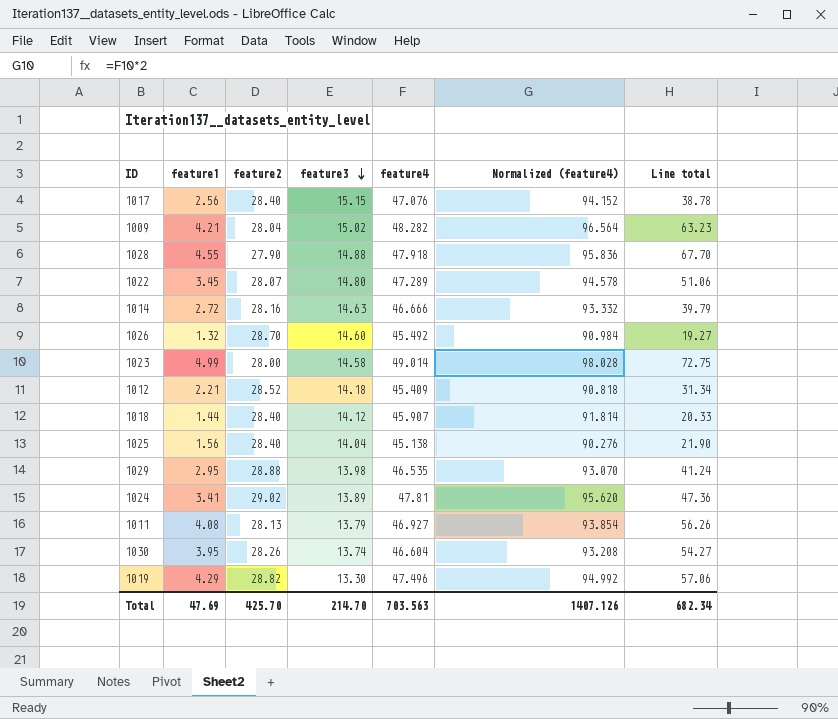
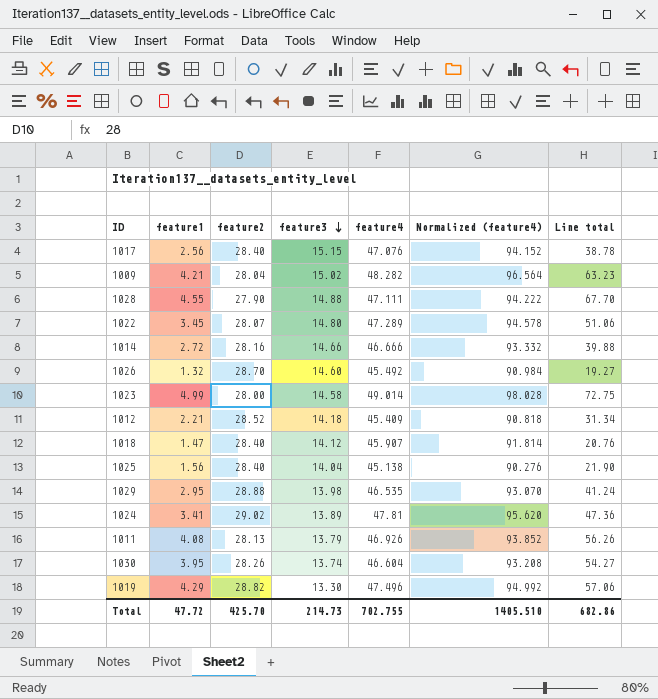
1028 | feature4: 47.918 -> 47.111
1028 | Normalized (feature4): 95.836 -> 94.222
1014 | feature3: 14.63 -> 14.66
1014 | Line total: 39.79 -> 39.88
1018 | feature1: 1.44 -> 1.47
1018 | Line total: 20.33 -> 20.76
1011 | feature4: 46.927 -> 46.926
1011 | Normalized (feature4): 93.854 -> 93.852
Total | feature1: 47.69 -> 47.72
Total | feature3: 214.70 -> 214.73
Total | feature4: 703.563 -> 702.755
Total | Normalized (feature4): 1407.126 -> 1405.510
Total | Line total: 682.34 -> 682.86

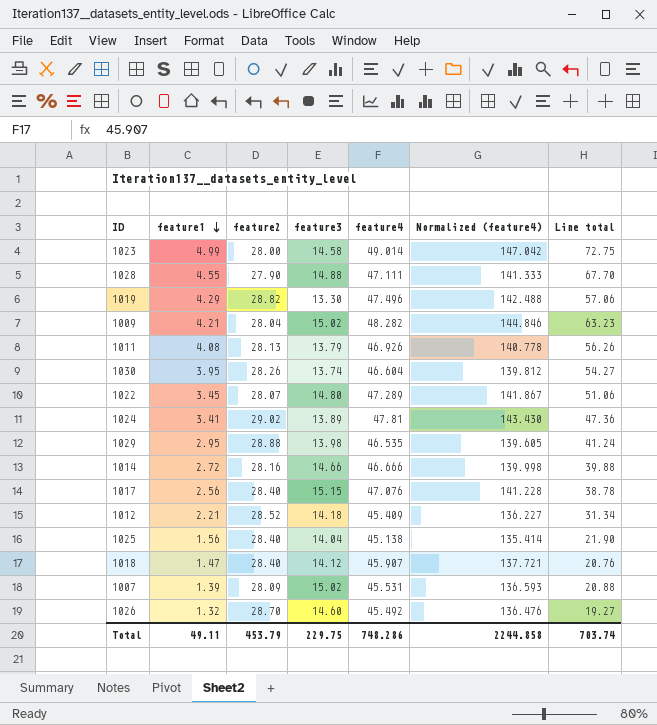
row order: feature3 descending -> feature1 descending
column Normalized (feature4) | formula: [feature4] * 2 -> [feature4] * 3
row 1007: none -> 1.39 | 28.09 | 15.02 | 45.531 | 136.593 | 20.88
Total | feature1: 47.72 -> 49.11
Total | feature2: 425.70 -> 453.79
Total | feature3: 214.73 -> 229.75
Total | feature4: 702.755 -> 748.286
Total | Normalized (feature4): 1405.510 -> 2244.858
Total | Line total: 682.86 -> 703.74

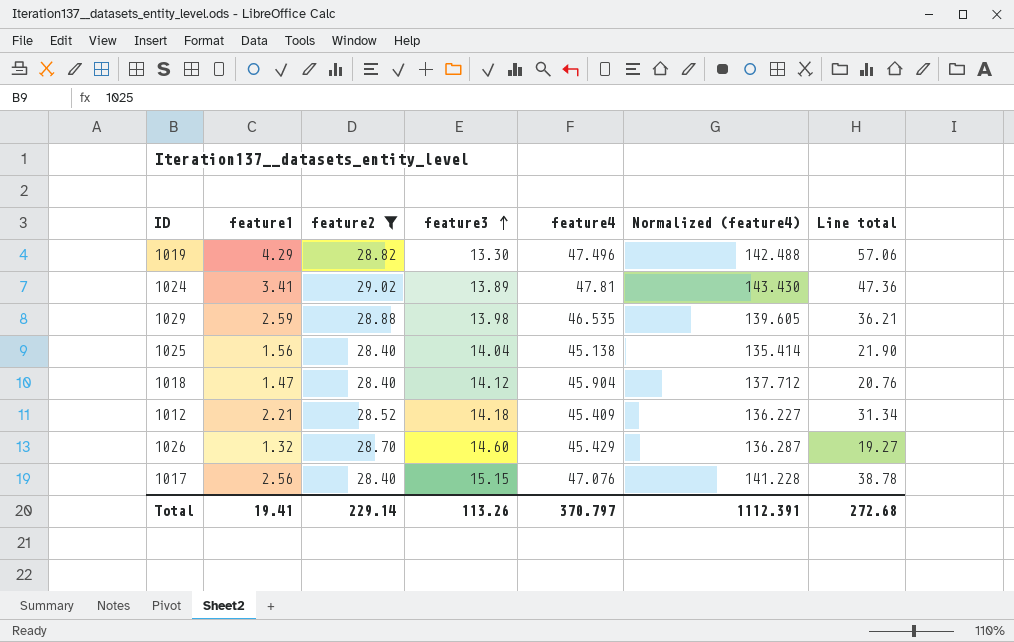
filter: none -> feature2 >= 28.40
row order: feature1 descending -> feature3 ascending
1029 | feature1: 2.95 -> 2.59
1029 | Line total: 41.24 -> 36.21
1018 | feature4: 45.907 -> 45.904
1018 | Normalized (feature4): 137.721 -> 137.712
1026 | feature4: 45.492 -> 45.429
1026 | Normalized (feature4): 136.476 -> 136.287
Total | feature1: 49.11 -> 19.41
Total | feature2: 453.79 -> 229.14
Total | feature3: 229.75 -> 113.26
Total | feature4: 748.286 -> 370.797
Total | Normalized (feature4): 2244.858 -> 1112.391
Total | Line total: 703.74 -> 272.68

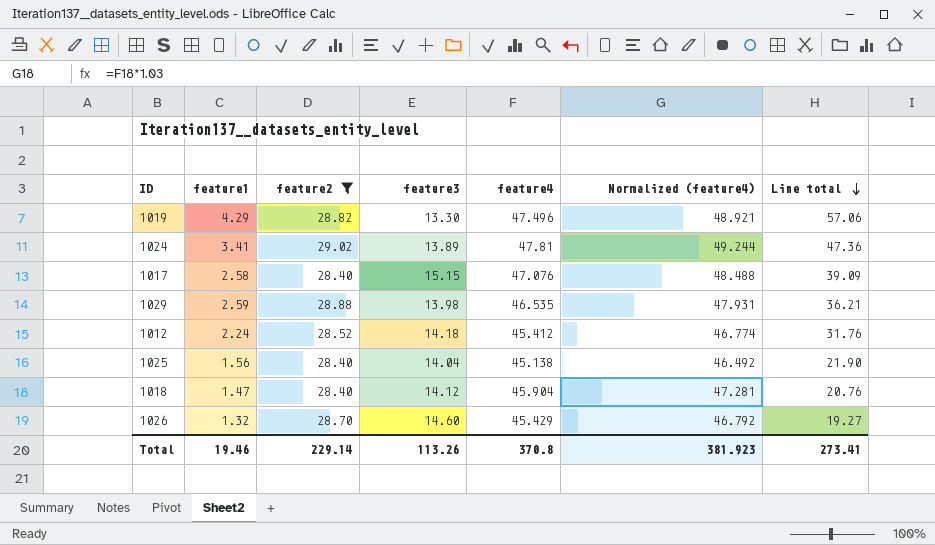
row order: feature3 ascending -> Line total descending
column Normalized (feature4) | formula: [feature4] * 3 -> [feature4] * 1.03
1017 | feature1: 2.56 -> 2.58
1017 | Line total: 38.78 -> 39.09
1012 | feature1: 2.21 -> 2.24
1012 | feature4: 45.409 -> 45.412
1012 | Line total: 31.34 -> 31.76
Total | feature1: 19.41 -> 19.46
Total | feature4: 370.797 -> 370.8
Total | Normalized (feature4): 1112.391 -> 381.923
Total | Line total: 272.68 -> 273.41

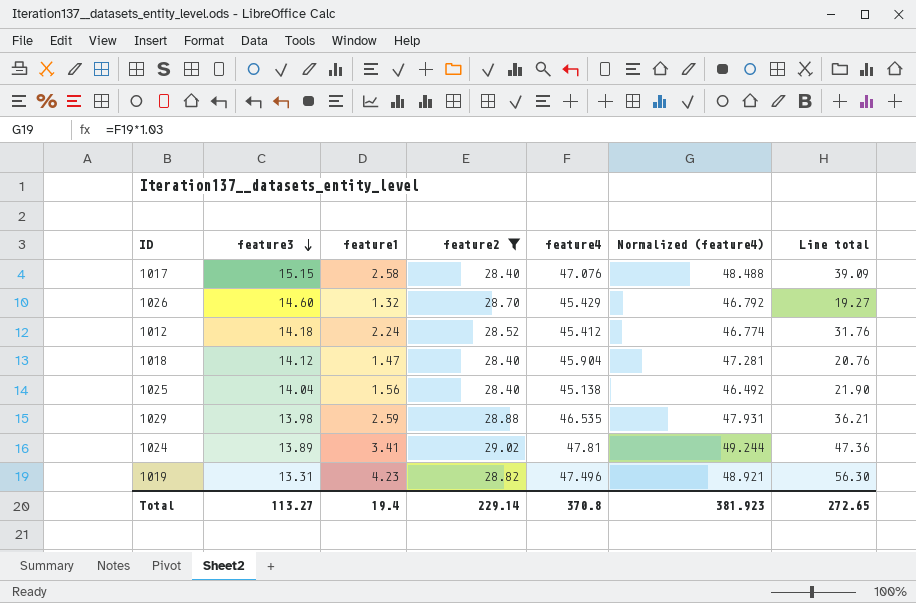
row order: Line total descending -> feature3 descending
column feature3 | position: 4 -> 2
1019 | feature3: 13.30 -> 13.31
1019 | feature1: 4.29 -> 4.23
1019 | Line total: 57.06 -> 56.30
Total | feature3: 113.26 -> 113.27
Total | feature1: 19.46 -> 19.4
Total | Line total: 273.41 -> 272.65

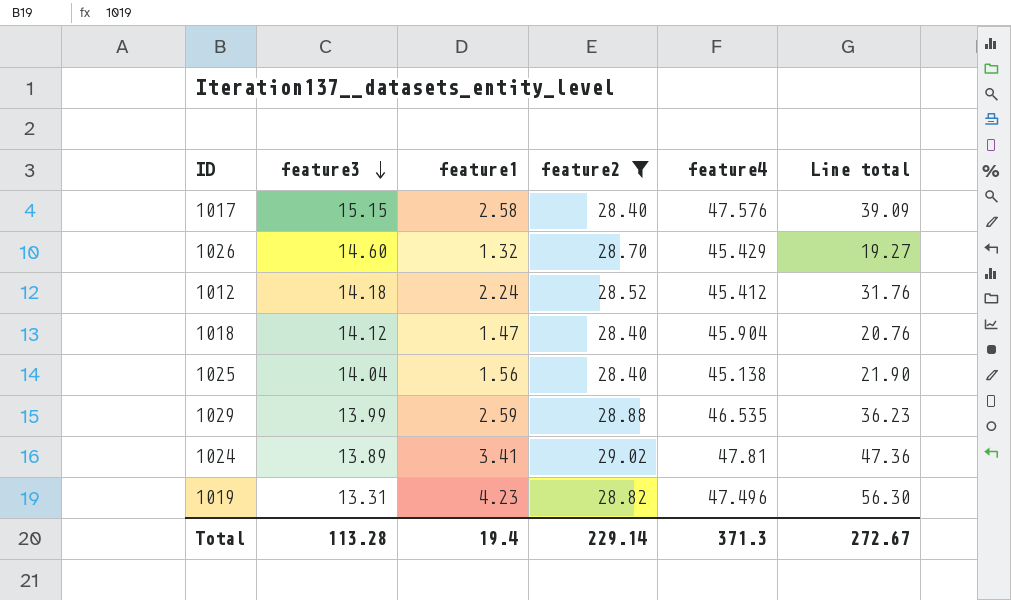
column Normalized (feature4) | formula: [feature4] * 1.03 -> none
1017 | feature4: 47.076 -> 47.576
1029 | feature3: 13.98 -> 13.99
1029 | Line total: 36.21 -> 36.23
Total | feature3: 113.27 -> 113.28
Total | feature4: 370.8 -> 371.3
Total | Line total: 272.65 -> 272.67

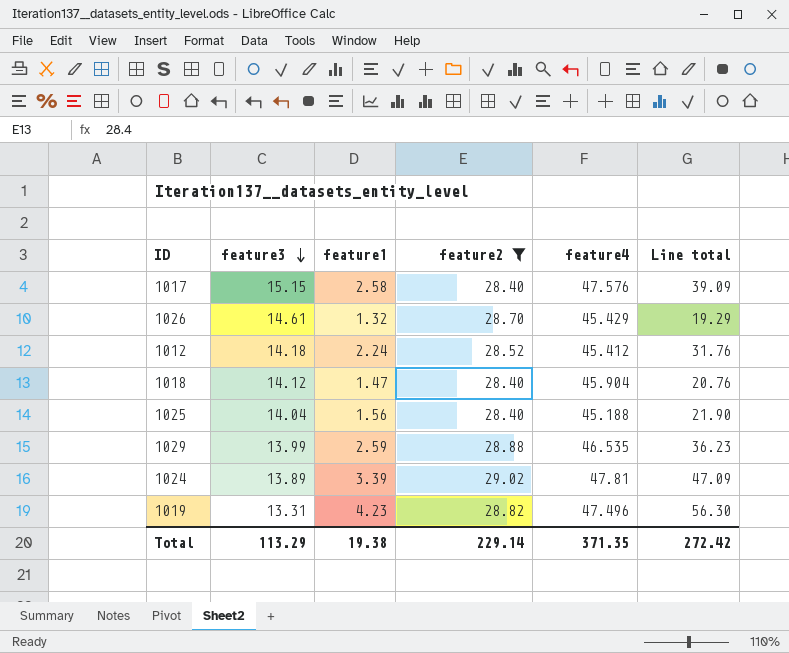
1026 | feature3: 14.60 -> 14.61
1026 | Line total: 19.27 -> 19.29
1025 | feature4: 45.138 -> 45.188
1024 | feature1: 3.41 -> 3.39
1024 | Line total: 47.36 -> 47.09
Total | feature3: 113.28 -> 113.29
Total | feature1: 19.4 -> 19.38
Total | feature4: 371.3 -> 371.35
Total | Line total: 272.67 -> 272.42

